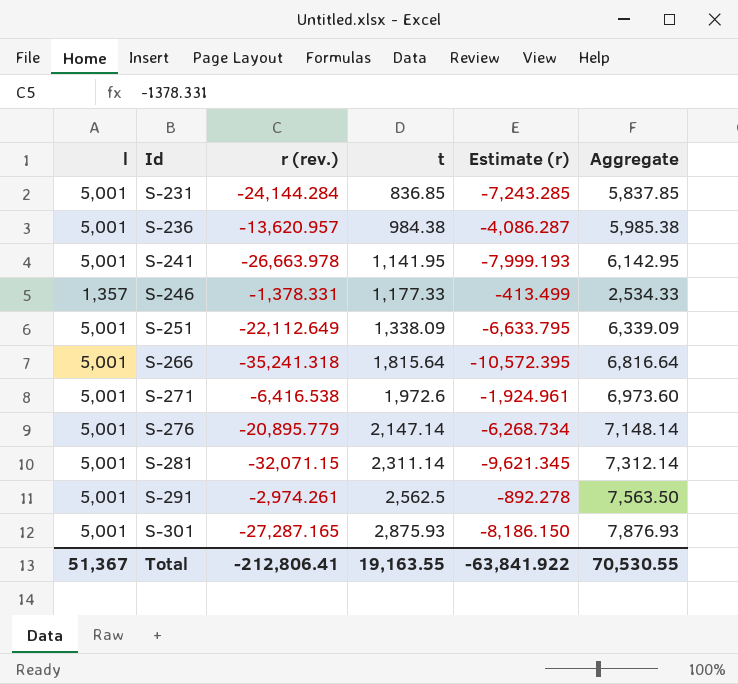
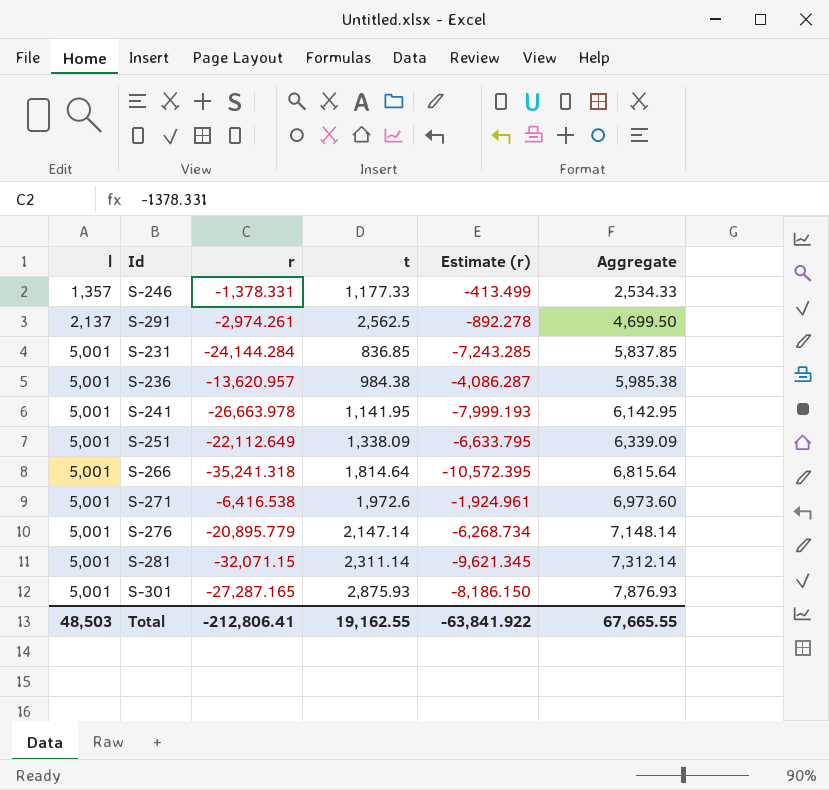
row order: Id ascending -> l ascending
column name: r (rev.) -> r
S-291 | l: 5,001 -> 2,137
S-291 | Aggregate: 7,563.50 -> 4,699.50
S-266 | t: 1,815.64 -> 1,814.64
S-266 | Aggregate: 6,816.64 -> 6,815.64
Total | l: 51,367 -> 48,503
Total | t: 19,163.55 -> 19,162.55
Total | Aggregate: 70,530.55 -> 67,665.55

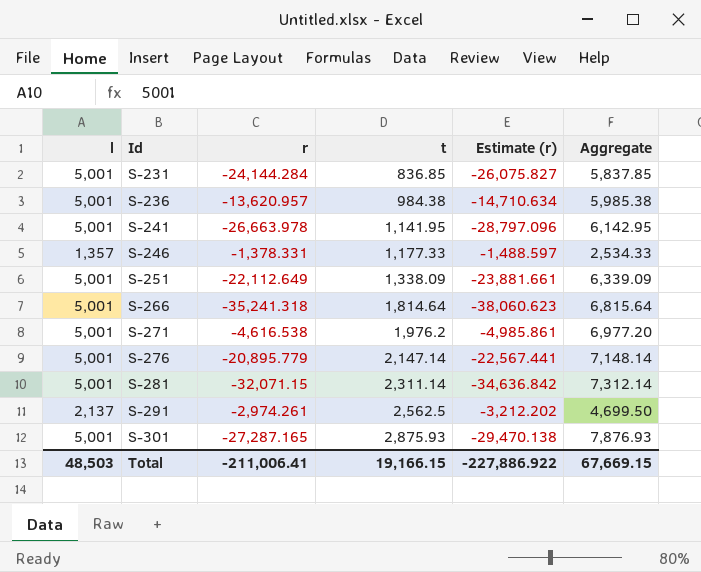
row order: l ascending -> Id ascending
column Estimate (r) | formula: [r] * 0.3 -> [r] * 1.08
S-271 | r: -6,416.538 -> -4,616.538
S-271 | t: 1,972.6 -> 1,976.2
S-271 | Aggregate: 6,973.60 -> 6,977.20
Total | r: -212,806.41 -> -211,006.41
Total | t: 19,162.55 -> 19,166.15
Total | Estimate (r): -63,841.922 -> -227,886.922
Total | Aggregate: 67,665.55 -> 67,669.15

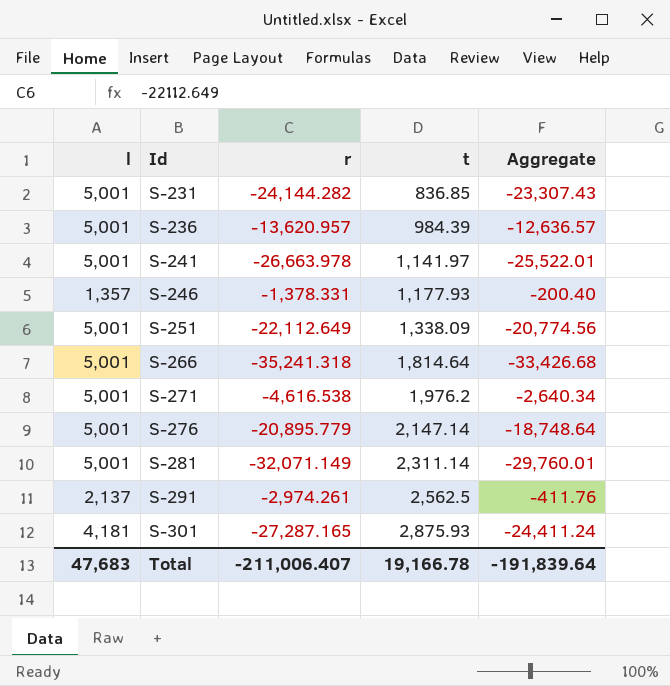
column Estimate (r) | formula: [r] * 1.08 -> none
column Aggregate | formula: [l] + [t] -> [r] + [t]
S-231 | r: -24,144.284 -> -24,144.282
S-236 | t: 984.38 -> 984.39
S-241 | t: 1,141.95 -> 1,141.97
S-246 | t: 1,177.33 -> 1,177.93
S-281 | r: -32,071.15 -> -32,071.149
S-301 | l: 5,001 -> 4,181
Total | l: 48,503 -> 47,683
Total | r: -211,006.41 -> -211,006.407
Total | t: 19,166.15 -> 19,166.78
Total | Aggregate: 67,669.15 -> -191,839.64

